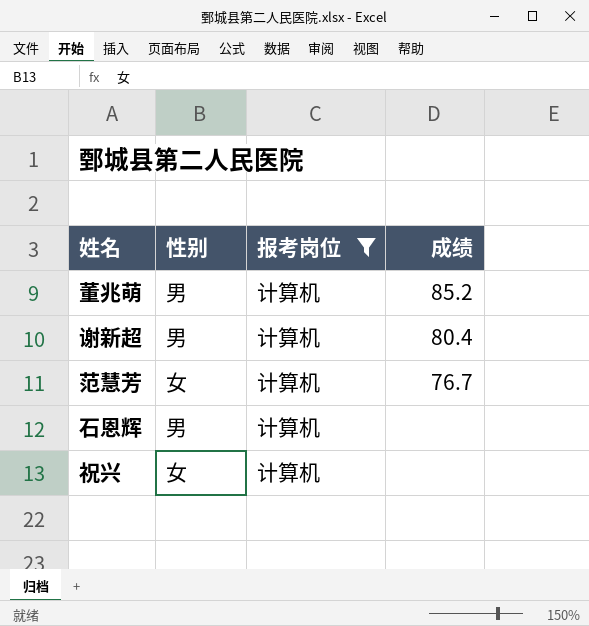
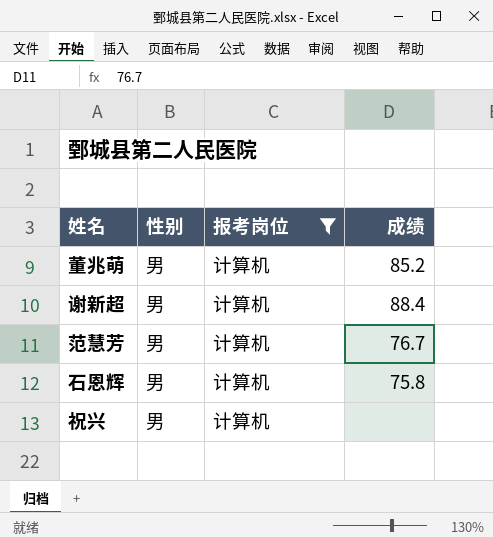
谢新超 | 成绩: 80.4 -> 88.4
范慧芳 | 性别: 女 -> 男
石恩辉 | 成绩: none -> 75.8
祝兴 | 性别: 女 -> 男

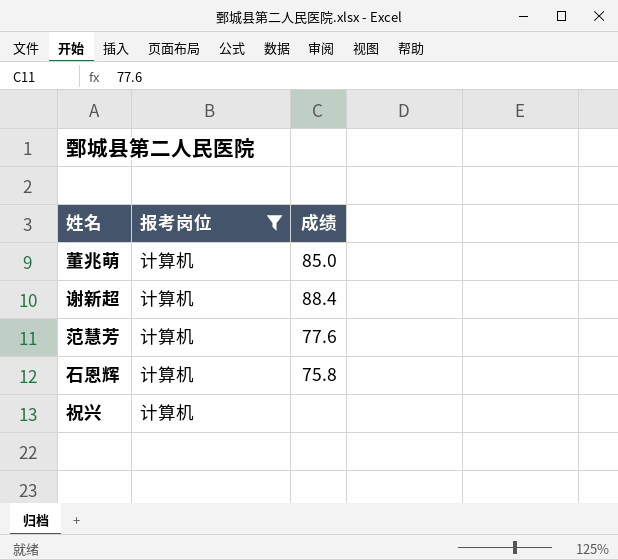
column 性别 | position: 2 -> none
董兆萌 | 成绩: 85.2 -> 85.0
范慧芳 | 成绩: 76.7 -> 77.6

